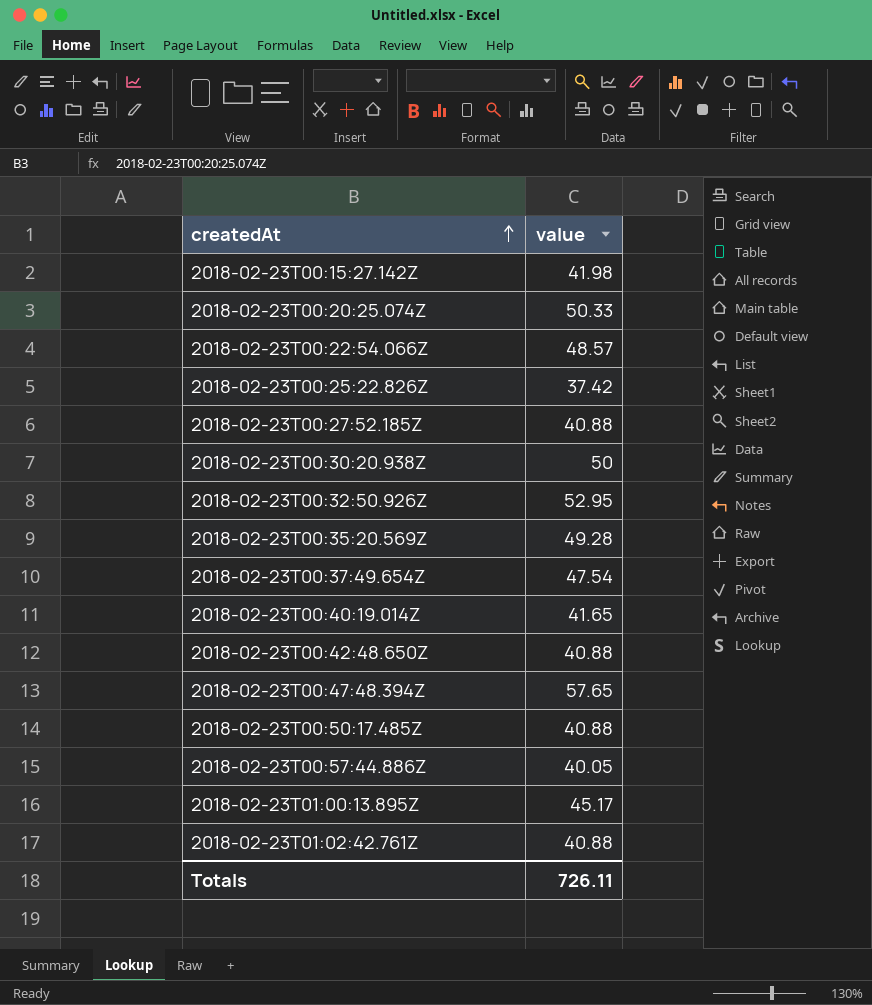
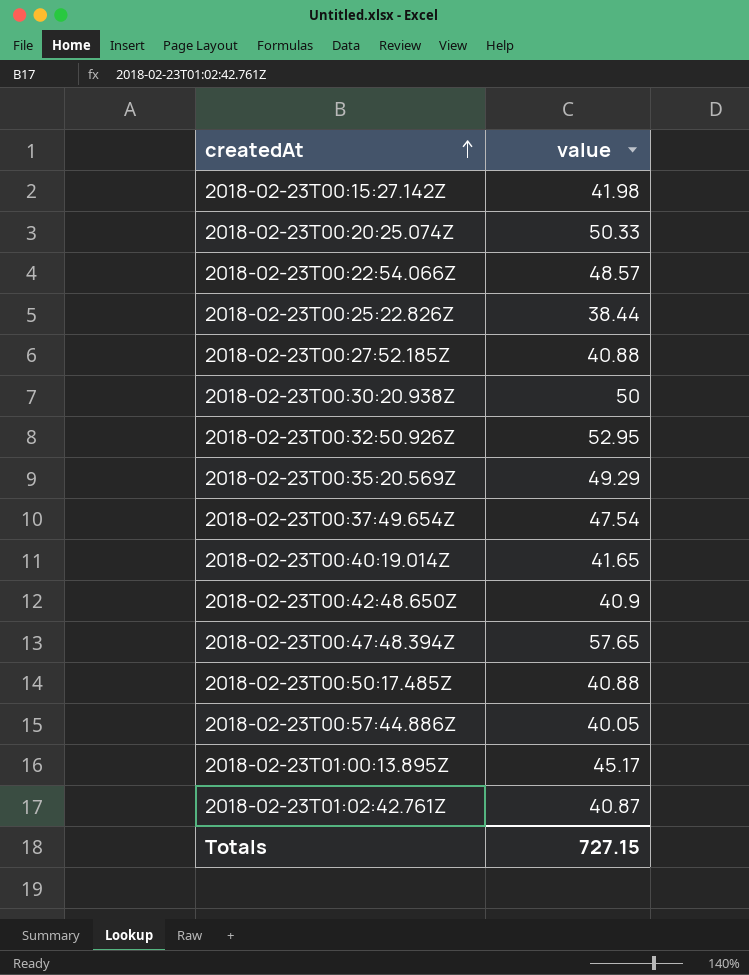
2018-02-23T00:25:22.826Z | value: 37.42 -> 38.44
2018-02-23T00:35:20.569Z | value: 49.28 -> 49.29
2018-02-23T00:42:48.650Z | value: 40.88 -> 40.9
2018-02-23T01:02:42.761Z | value: 40.88 -> 40.87
Totals | value: 726.11 -> 727.15

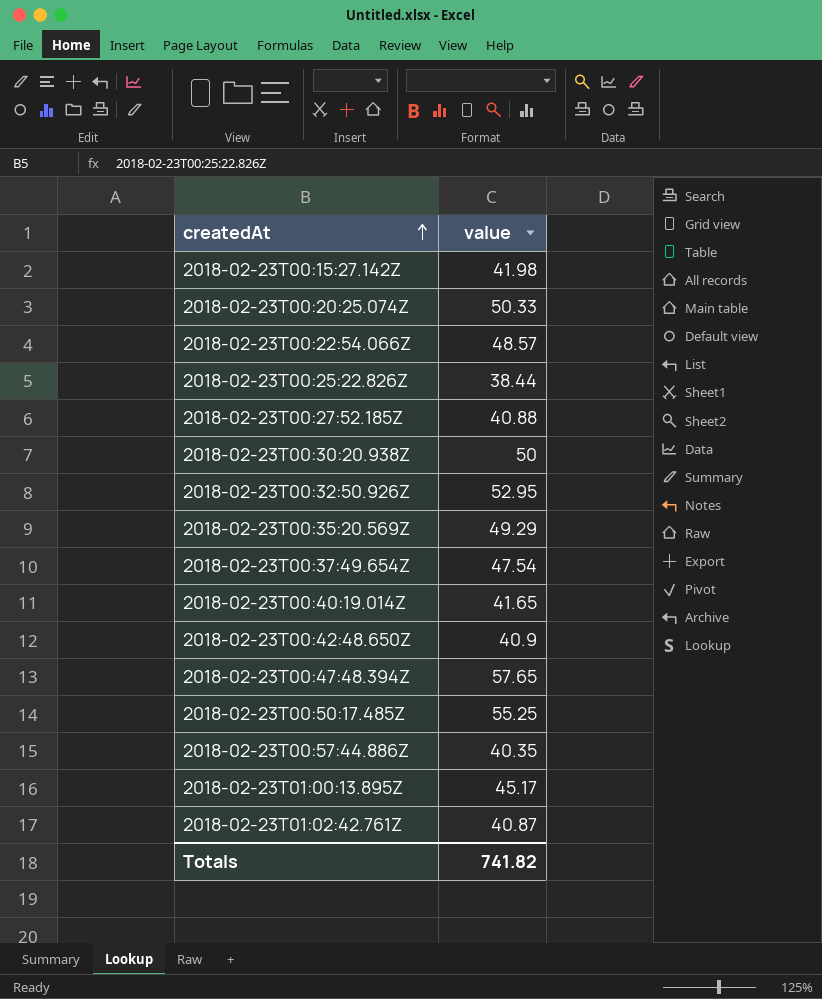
2018-02-23T00:50:17.485Z | value: 40.88 -> 55.25
2018-02-23T00:57:44.886Z | value: 40.05 -> 40.35
Totals | value: 727.15 -> 741.82

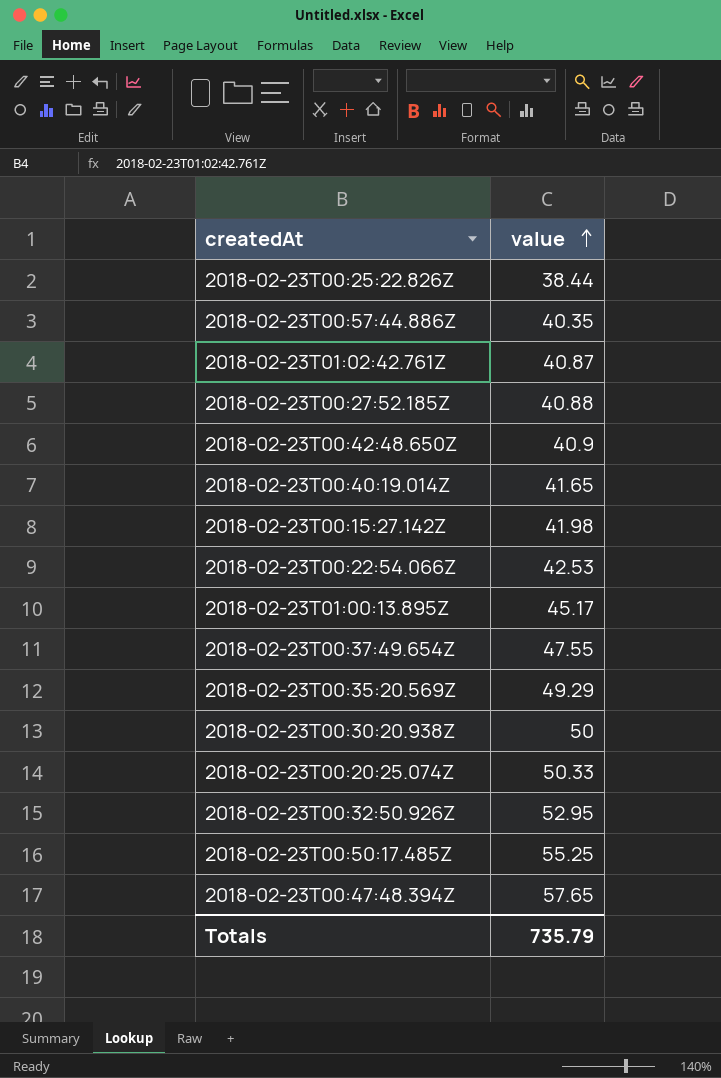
row order: createdAt ascending -> value ascending
2018-02-23T00:22:54.066Z | value: 48.57 -> 42.53
2018-02-23T00:37:49.654Z | value: 47.54 -> 47.55
Totals | value: 741.82 -> 735.79

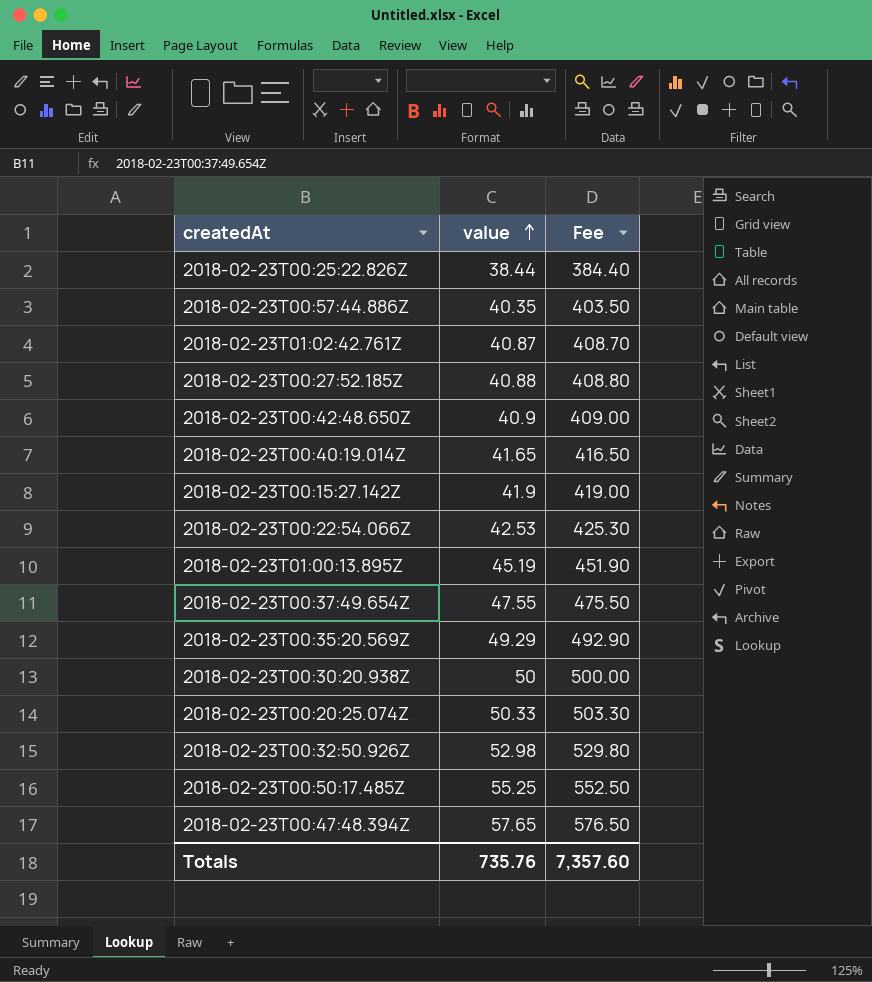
column Fee | formula: none -> [value] * 10
2018-02-23T00:15:27.142Z | value: 41.98 -> 41.9
2018-02-23T01:00:13.895Z | value: 45.17 -> 45.19
2018-02-23T00:32:50.926Z | value: 52.95 -> 52.98
Totals | value: 735.79 -> 735.76

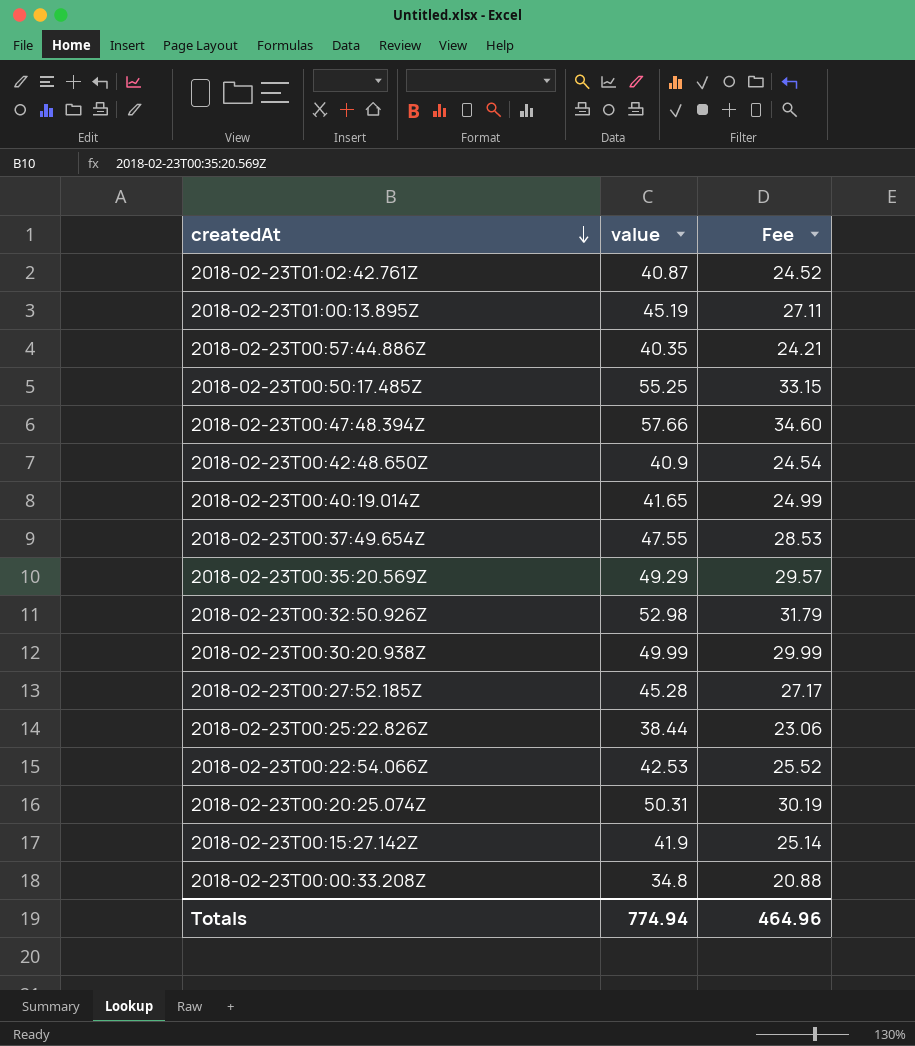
row order: value ascending -> createdAt descending
column Fee | formula: [value] * 10 -> [value] * 0.6
2018-02-23T00:47:48.394Z | value: 57.65 -> 57.66
2018-02-23T00:30:20.938Z | value: 50 -> 49.99
2018-02-23T00:27:52.185Z | value: 40.88 -> 45.28
2018-02-23T00:20:25.074Z | value: 50.33 -> 50.31
row 2018-02-23T00:00:33.208Z: none -> 34.8 | 20.88
Totals | value: 735.76 -> 774.94
Totals | Fee: 7,357.60 -> 464.96

